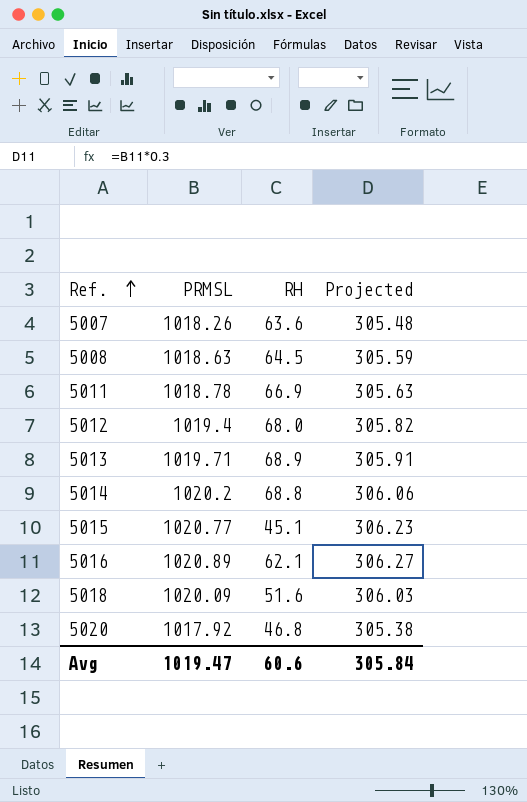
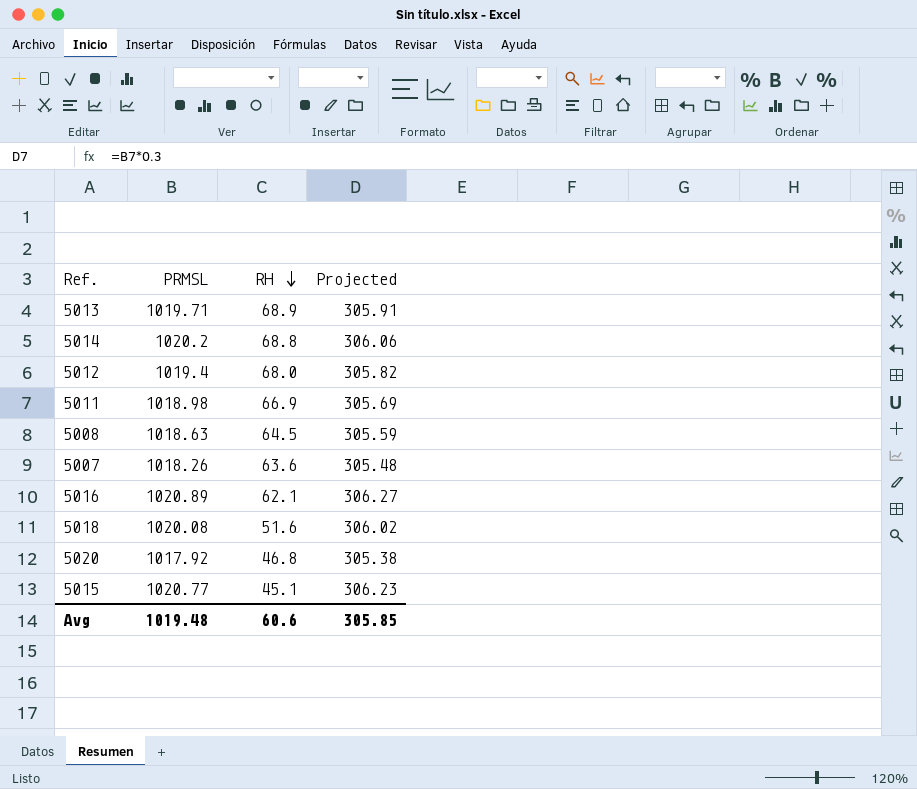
row order: Ref. ascending -> RH descending
5011 | PRMSL: 1018.78 -> 1018.98
5011 | Projected: 305.63 -> 305.69
5018 | PRMSL: 1020.09 -> 1020.08
5018 | Projected: 306.03 -> 306.02
Avg | PRMSL: 1019.47 -> 1019.48
Avg | Projected: 305.84 -> 305.85

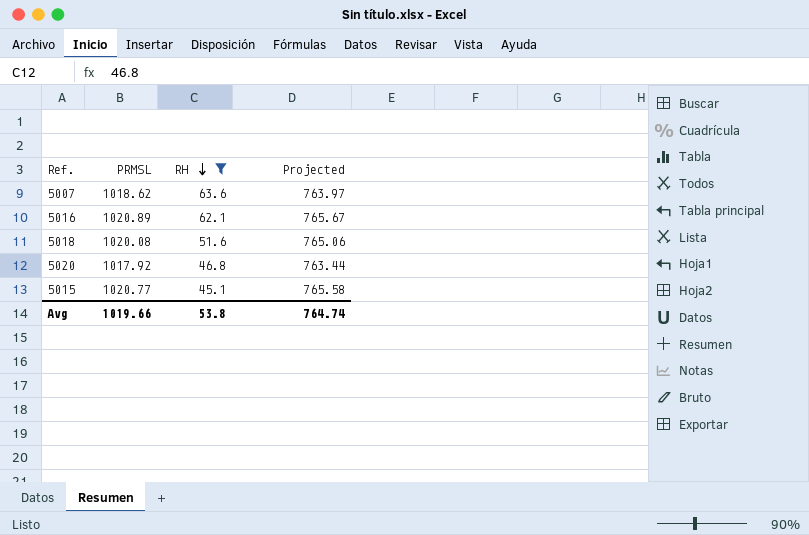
filter: none -> RH <= 63.6
column Projected | formula: [PRMSL] * 0.3 -> [PRMSL] * 0.75
5007 | PRMSL: 1018.26 -> 1018.62
Avg | PRMSL: 1019.48 -> 1019.66
Avg | RH: 60.6 -> 53.8
Avg | Projected: 305.85 -> 764.74

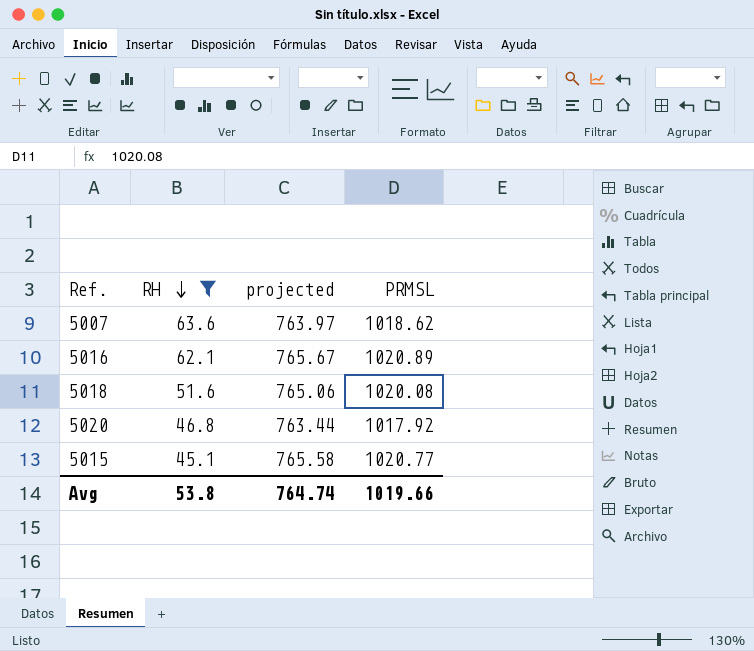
column name: Projected -> projected
column PRMSL | position: 2 -> 4

